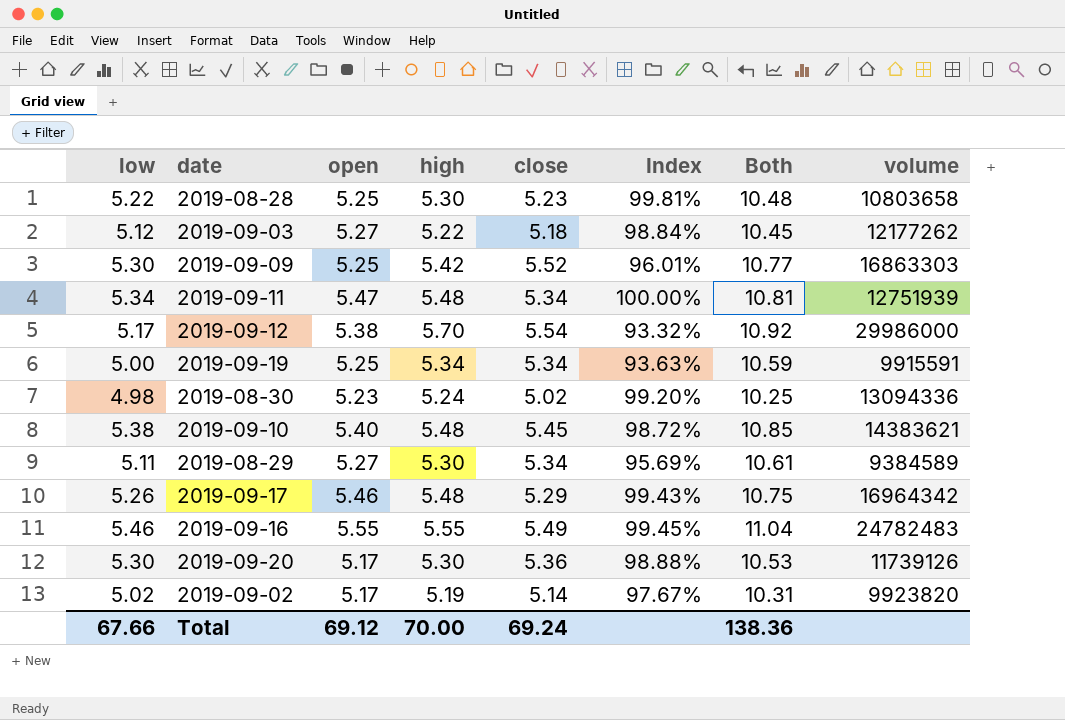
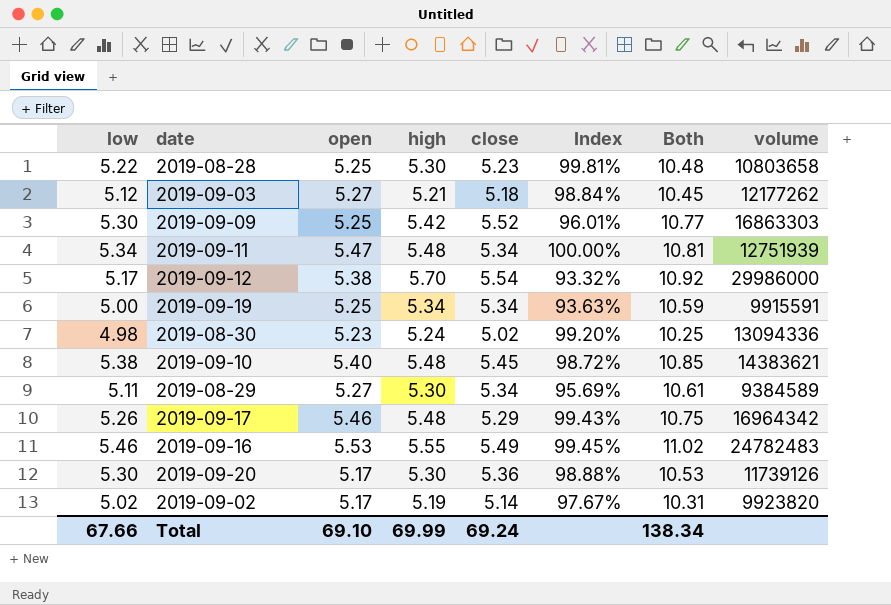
2019-09-03 | high: 5.22 -> 5.21
2019-09-16 | open: 5.55 -> 5.53
2019-09-16 | Both: 11.04 -> 11.02
Total | open: 69.12 -> 69.10
Total | high: 70.00 -> 69.99
Total | Both: 138.36 -> 138.34

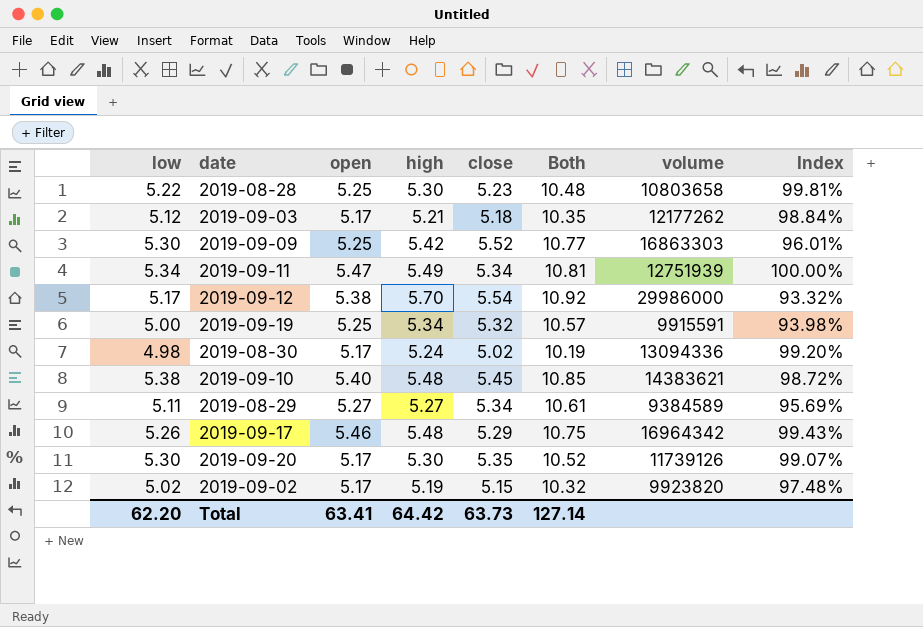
column Index | position: 6 -> 8
row 2019-09-16: 5.46 | 5.53 | 5.55 | 5.49 | 99.45% | 11.02 | 24782483 -> none
2019-09-03 | open: 5.27 -> 5.17
2019-09-03 | Both: 10.45 -> 10.35
2019-09-11 | high: 5.48 -> 5.49
2019-09-19 | close: 5.34 -> 5.32
2019-09-19 | Both: 10.59 -> 10.57
2019-09-19 | Index: 93.63% -> 93.98%
2019-08-30 | open: 5.23 -> 5.17
2019-08-30 | Both: 10.25 -> 10.19
2019-08-29 | high: 5.30 -> 5.27
2019-09-20 | close: 5.36 -> 5.35
2019-09-20 | Both: 10.53 -> 10.52
2019-09-20 | Index: 98.88% -> 99.07%
2019-09-02 | close: 5.14 -> 5.15
2019-09-02 | Both: 10.31 -> 10.32
2019-09-02 | Index: 97.67% -> 97.48%
Total | low: 67.66 -> 62.20
Total | open: 69.10 -> 63.41
Total | high: 69.99 -> 64.42
Total | close: 69.24 -> 63.73
Total | Both: 138.34 -> 127.14

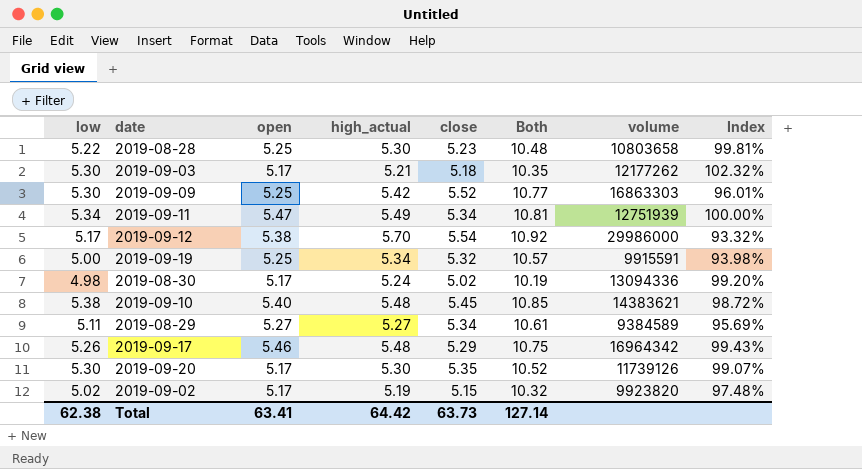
column name: high -> high_actual
2019-09-03 | low: 5.12 -> 5.30
2019-09-03 | Index: 98.84% -> 102.32%
Total | low: 62.20 -> 62.38

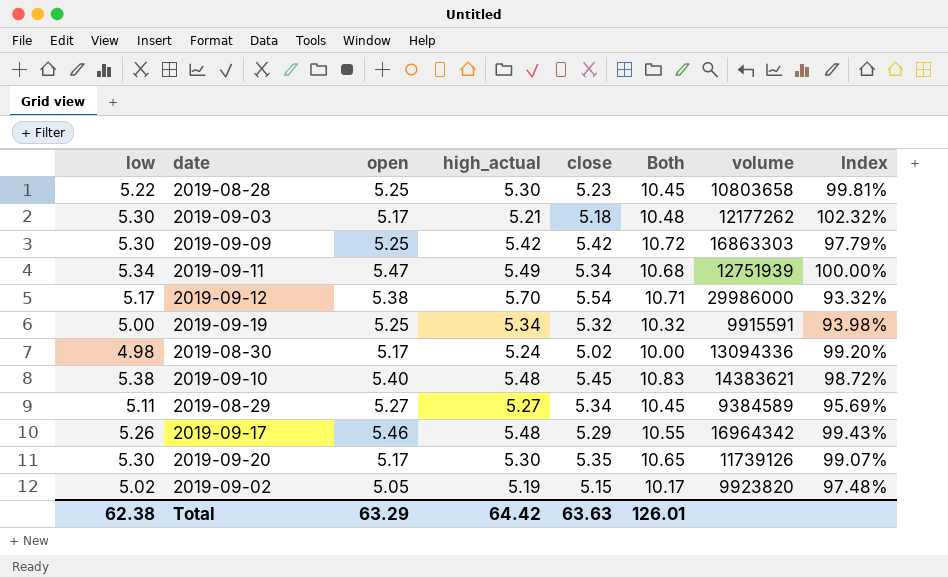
column Both | formula: [open] + [close] -> [low] + [close]
2019-09-09 | close: 5.52 -> 5.42
2019-09-09 | Index: 96.01% -> 97.79%
2019-09-02 | open: 5.17 -> 5.05
Total | open: 63.41 -> 63.29
Total | close: 63.73 -> 63.63
Total | Both: 127.14 -> 126.01

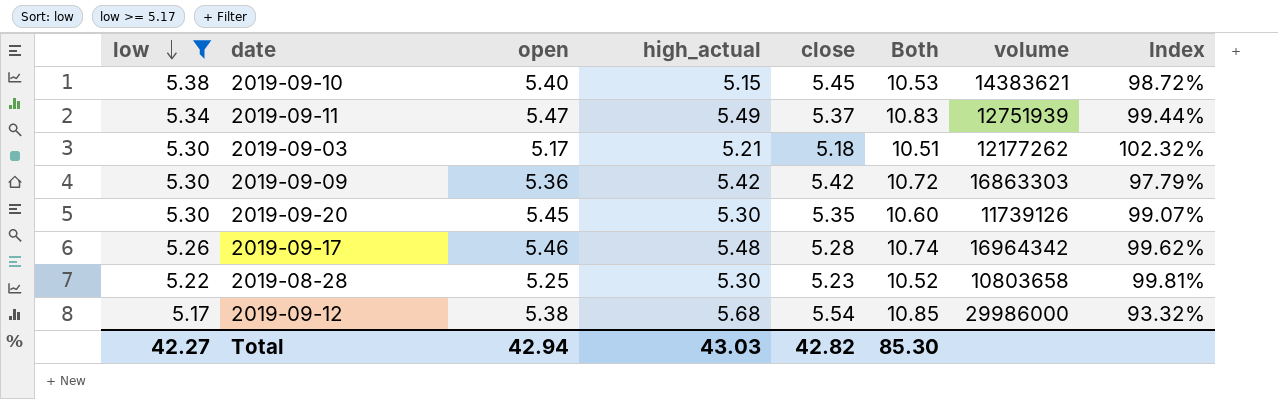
filter: none -> low >= 5.17
row order: none -> low descending
column Both | formula: [low] + [close] -> [low] + [high_actual]
2019-09-10 | high_actual: 5.48 -> 5.15
2019-09-11 | close: 5.34 -> 5.37
2019-09-11 | Index: 100.00% -> 99.44%
2019-09-09 | open: 5.25 -> 5.36
2019-09-20 | open: 5.17 -> 5.45
2019-09-17 | close: 5.29 -> 5.28
2019-09-17 | Index: 99.43% -> 99.62%
2019-09-12 | high_actual: 5.70 -> 5.68
Total | low: 62.38 -> 42.27
Total | open: 63.29 -> 42.94
Total | high_actual: 64.42 -> 43.03
Total | close: 63.63 -> 42.82
Total | Both: 126.01 -> 85.30

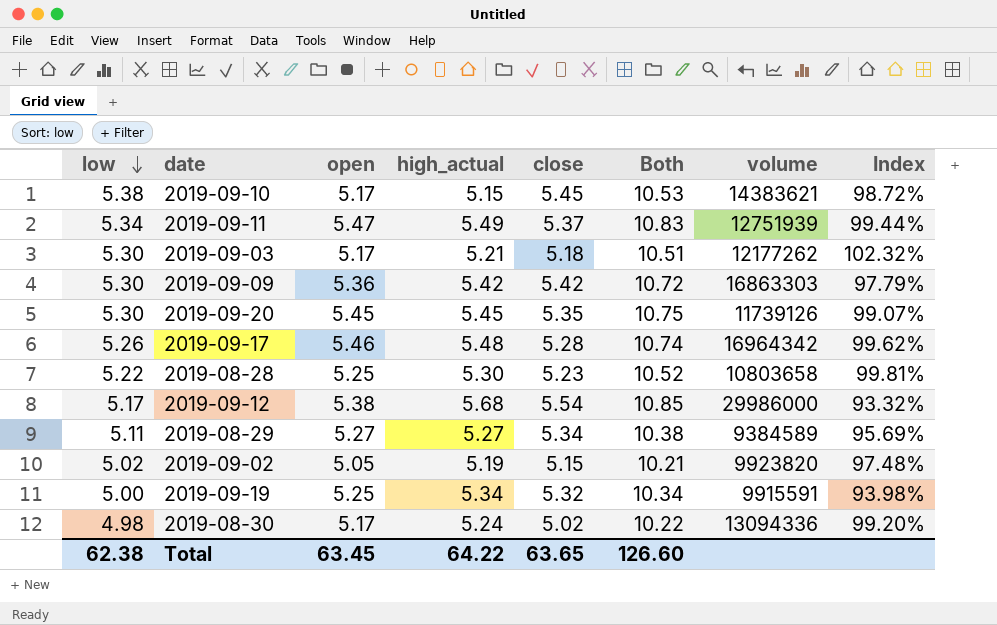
filter: low >= 5.17 -> none
2019-09-10 | open: 5.40 -> 5.17
2019-09-20 | high_actual: 5.30 -> 5.45
2019-09-20 | Both: 10.60 -> 10.75
Total | low: 42.27 -> 62.38
Total | open: 42.94 -> 63.45
Total | high_actual: 43.03 -> 64.22
Total | close: 42.82 -> 63.65
Total | Both: 85.30 -> 126.60

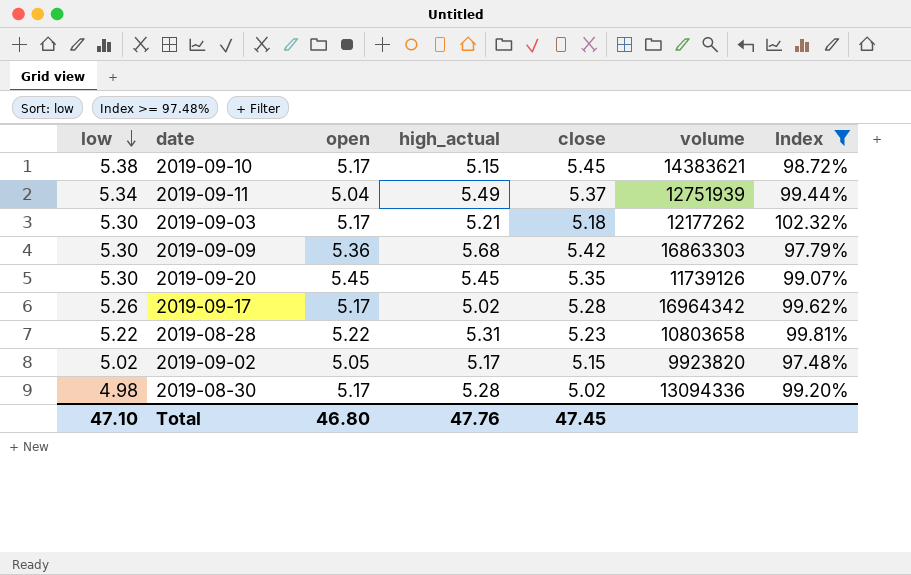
filter: none -> Index >= 97.48%
column Both | formula: [low] + [high_actual] -> none
2019-09-11 | open: 5.47 -> 5.04
2019-09-09 | high_actual: 5.42 -> 5.68
2019-09-17 | open: 5.46 -> 5.17
2019-09-17 | high_actual: 5.48 -> 5.02
2019-08-28 | open: 5.25 -> 5.22
2019-08-28 | high_actual: 5.30 -> 5.31
2019-09-02 | high_actual: 5.19 -> 5.17
2019-08-30 | high_actual: 5.24 -> 5.28
Total | low: 62.38 -> 47.10
Total | open: 63.45 -> 46.80
Total | high_actual: 64.22 -> 47.76
Total | close: 63.65 -> 47.45

